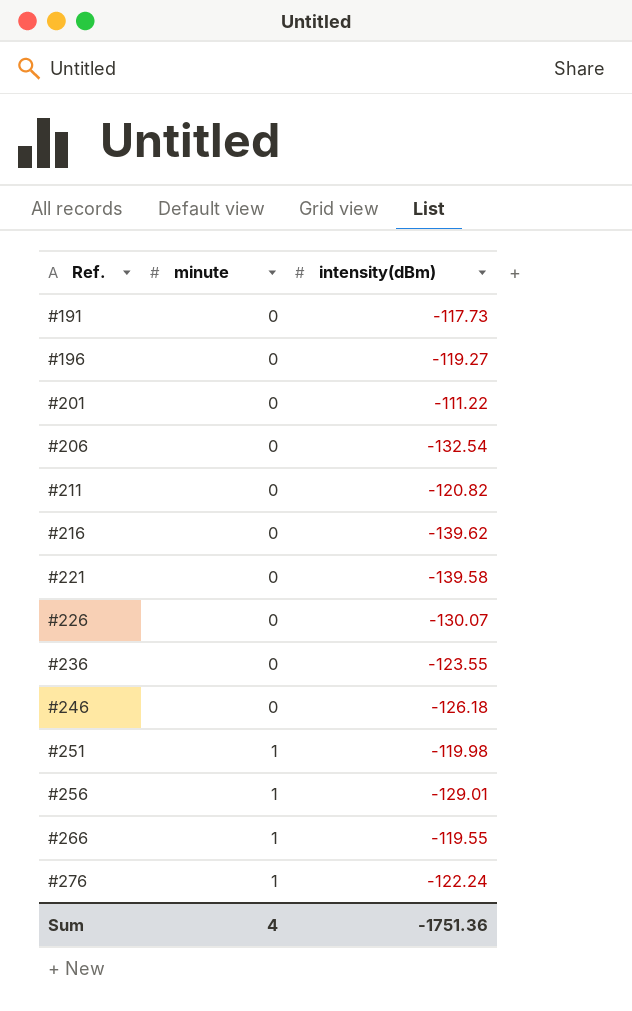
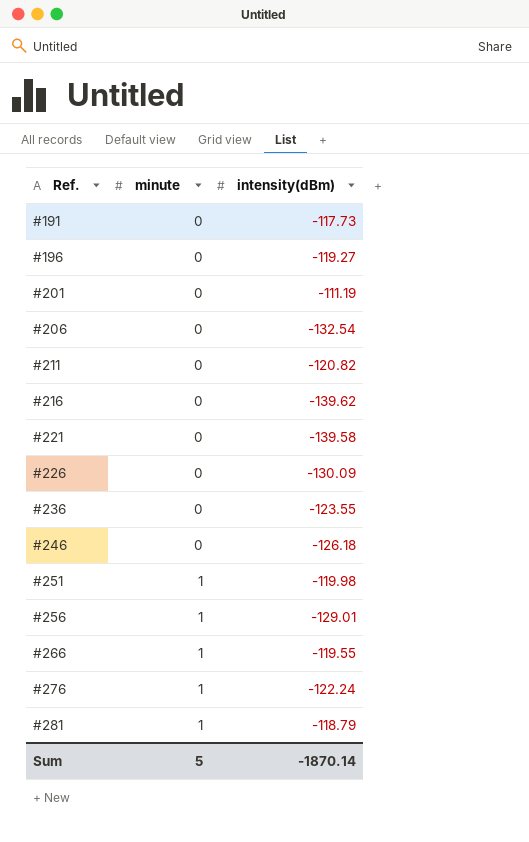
#201 | intensity(dBm): -111.22 -> -111.19
#226 | intensity(dBm): -130.07 -> -130.09
row #281: none -> 1 | -118.79
Sum | minute: 4 -> 5
Sum | intensity(dBm): -1751.36 -> -1870.14

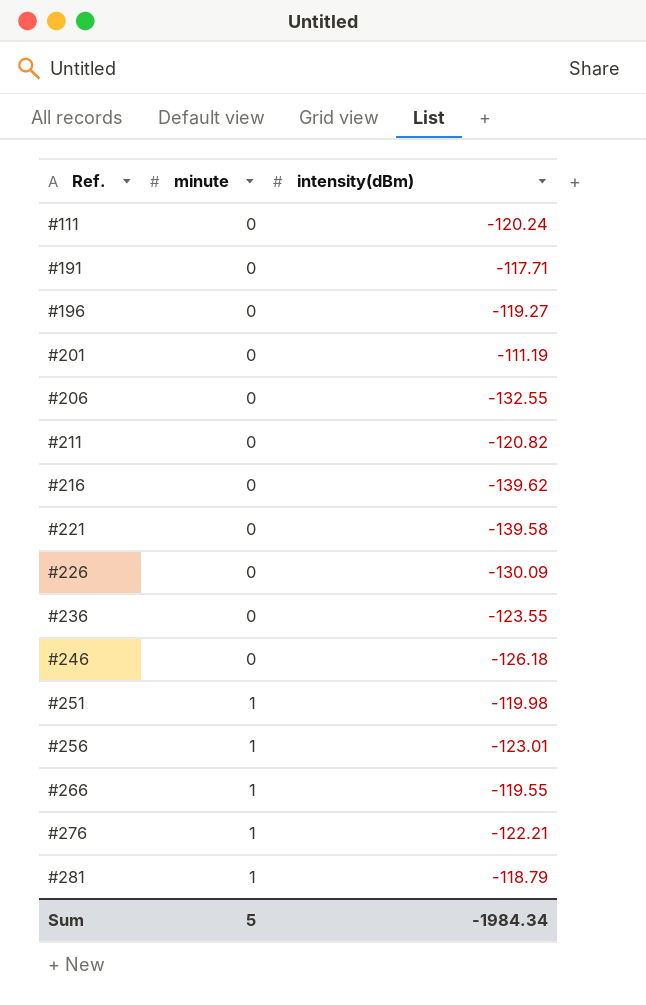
row #111: none -> 0 | -120.24
#191 | intensity(dBm): -117.73 -> -117.71
#206 | intensity(dBm): -132.54 -> -132.55
#256 | intensity(dBm): -129.01 -> -123.01
#276 | intensity(dBm): -122.24 -> -122.21
Sum | intensity(dBm): -1870.14 -> -1984.34

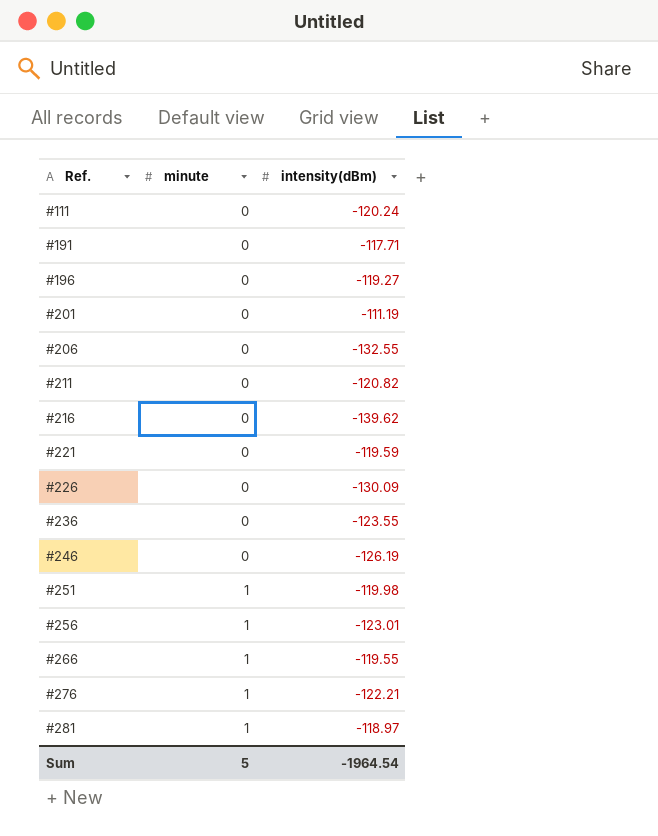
#221 | intensity(dBm): -139.58 -> -119.59
#246 | intensity(dBm): -126.18 -> -126.19
#281 | intensity(dBm): -118.79 -> -118.97
Sum | intensity(dBm): -1984.34 -> -1964.54

